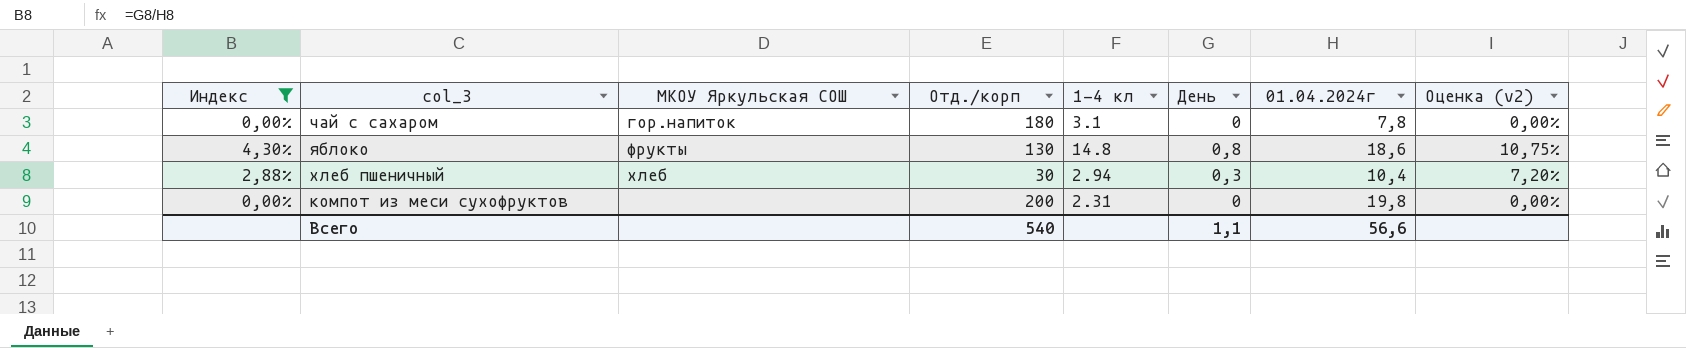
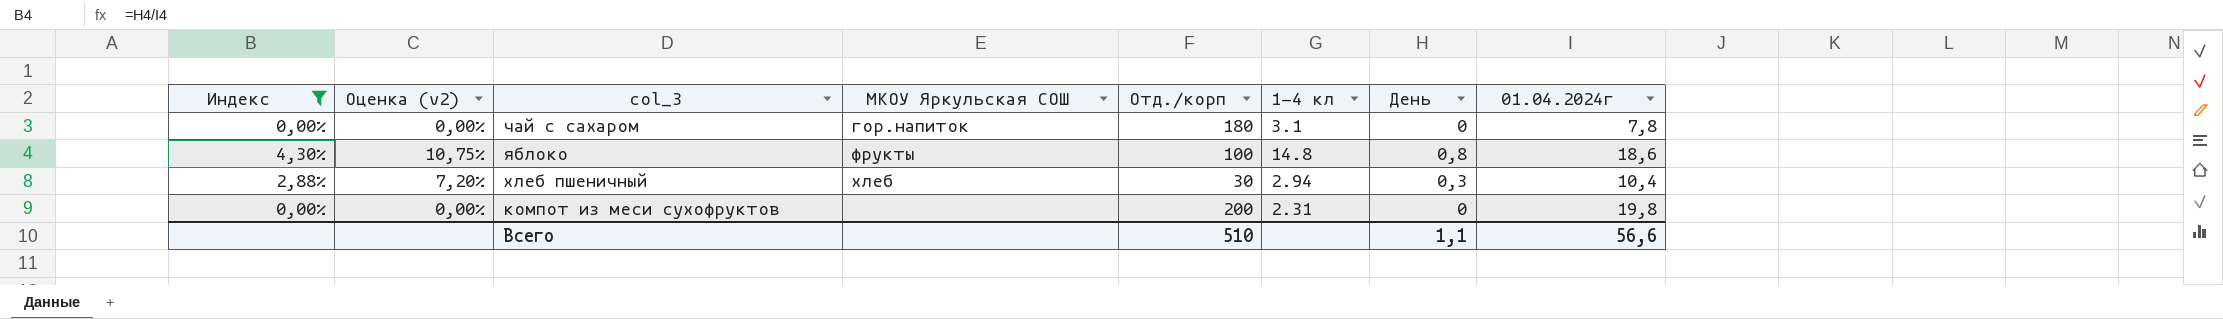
column Оценка (v2) | position: 8 -> 2
яблоко | Отд./корп: 130 -> 100
Всего | Отд./корп: 540 -> 510

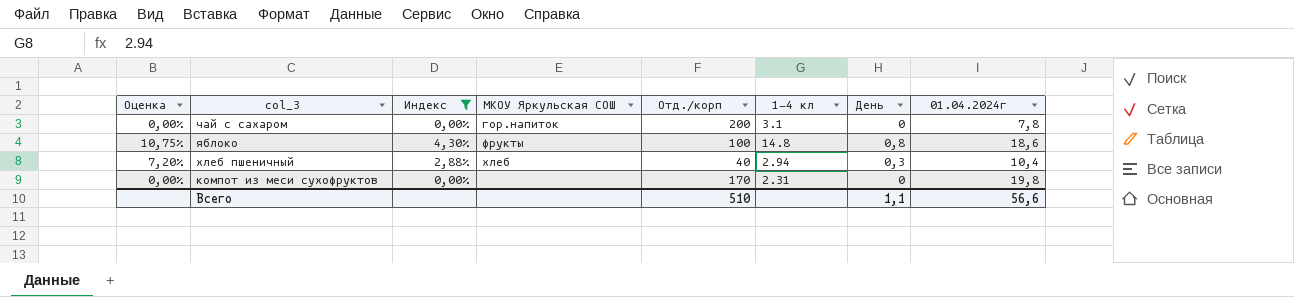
column name: Оценка (v2) -> Оценка
column Индекс | position: 1 -> 3
чай с сахаром | Отд./корп: 180 -> 200
хлеб пшеничный | Отд./корп: 30 -> 40
компот из меси сухофруктов | Отд./корп: 200 -> 170

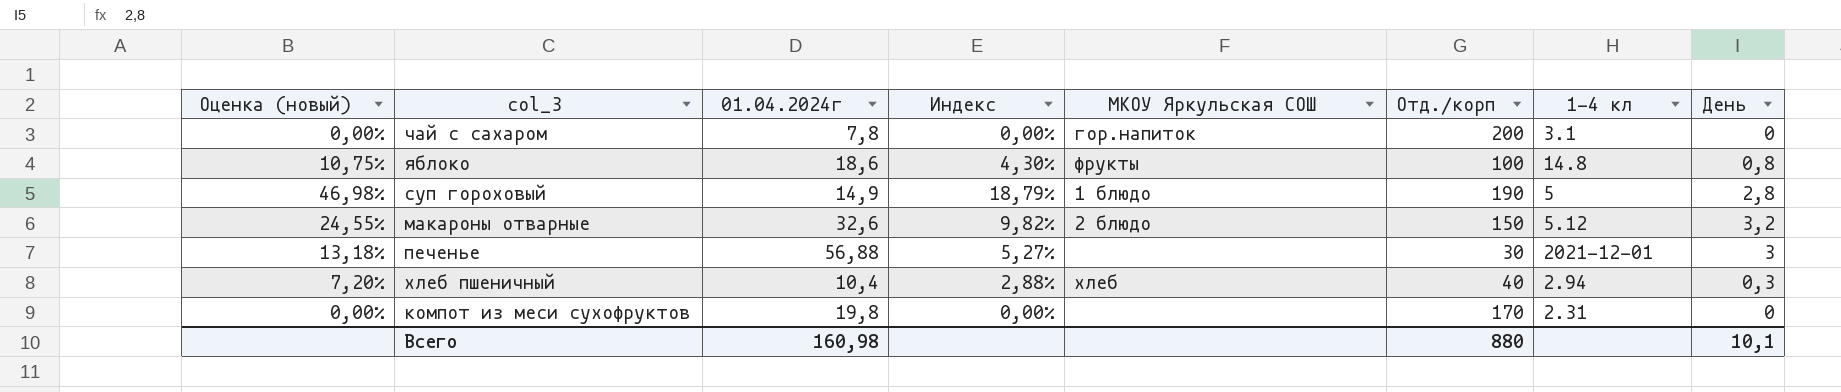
filter: Индекс <= 4,30% -> none
column name: Оценка -> Оценка (новый)
column 01.04.2024г | position: 8 -> 3
Всего | 01.04.2024г: 56,6 -> 160,98
Всего | Отд./корп: 510 -> 880
Всего | День: 1,1 -> 10,1

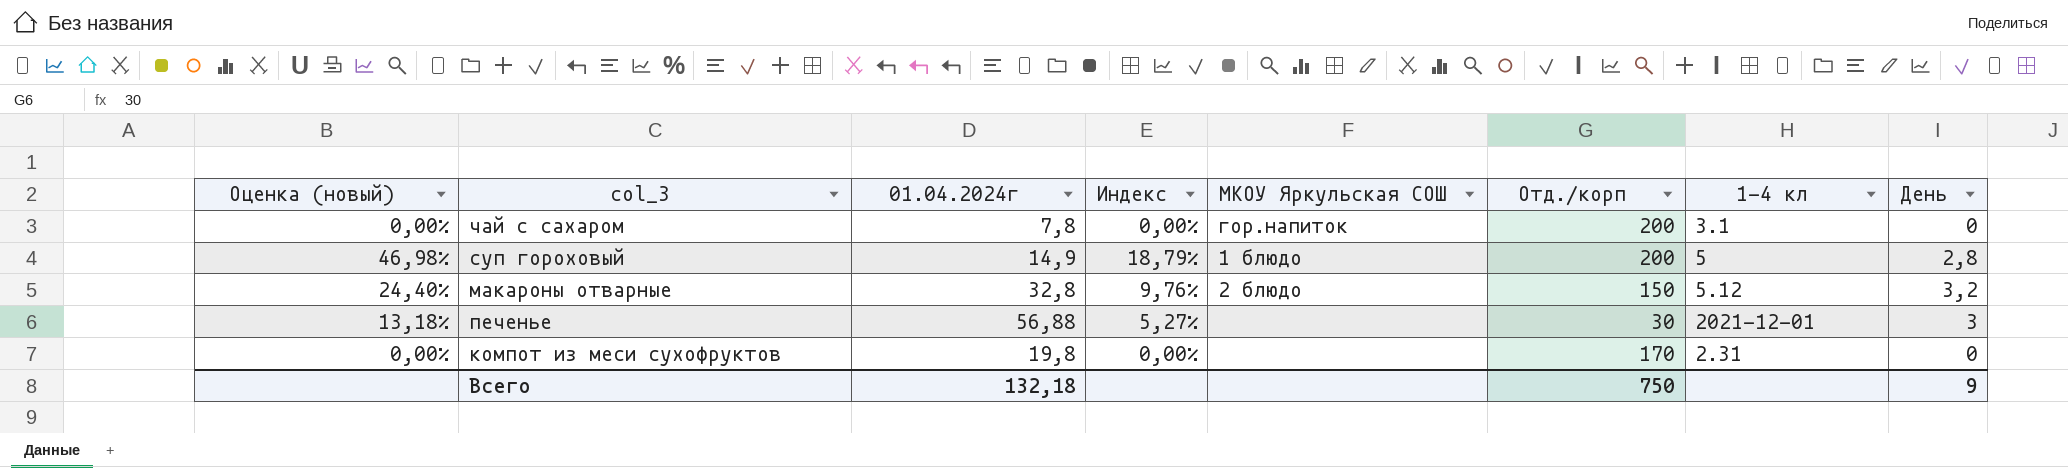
row яблоко: 10,75% | 18,6 | 4,30% | фрукты | 100 | 14.8 | 0,8 -> none
row хлеб пшеничный: 7,20% | 10,4 | 2,88% | хлеб | 40 | 2.94 | 0,3 -> none
суп гороховый | Отд./корп: 190 -> 200
макароны отварные | Оценка (новый): 24,55% -> 24,40%
макароны отварные | 01.04.2024г: 32,6 -> 32,8
макароны отварные | Индекс: 9,82% -> 9,76%
Всего | 01.04.2024г: 160,98 -> 132,18
Всего | Отд./корп: 880 -> 750
Всего | День: 10,1 -> 9

